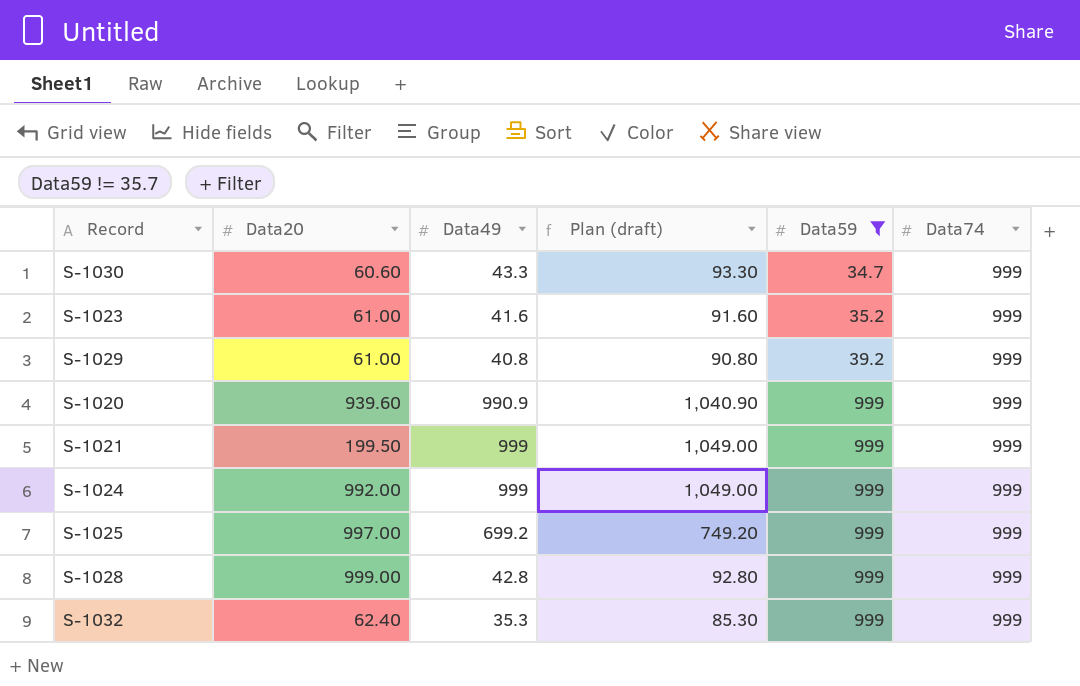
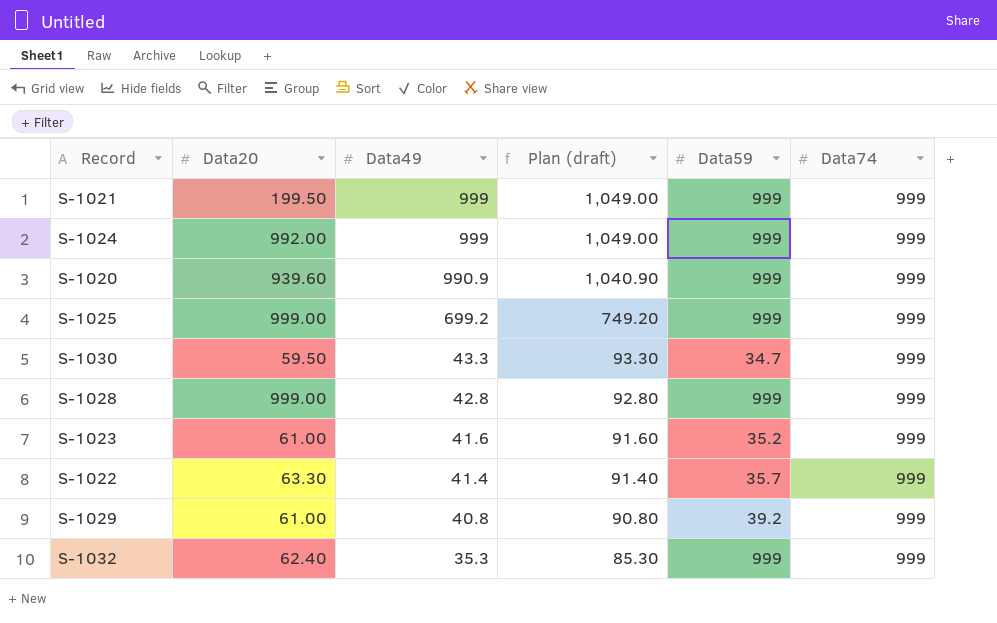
filter: Data59 != 35.7 -> none
row order: Data59 ascending -> Data49 descending
S-1025 | Data20: 997.00 -> 999.00
S-1030 | Data20: 60.60 -> 59.50

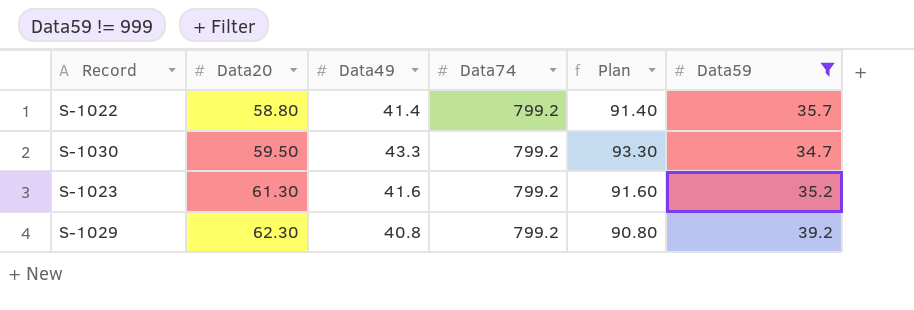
filter: none -> Data59 != 999
row order: Data49 descending -> Data20 ascending
column Data74 | position: 6 -> 4
column name: Plan (draft) -> Plan
S-1022 | Data20: 63.30 -> 58.80
S-1022 | Data74: 999 -> 799.2
S-1030 | Data74: 999 -> 799.2
S-1023 | Data20: 61.00 -> 61.30
S-1023 | Data74: 999 -> 799.2
S-1029 | Data20: 61.00 -> 62.30
S-1029 | Data74: 999 -> 799.2

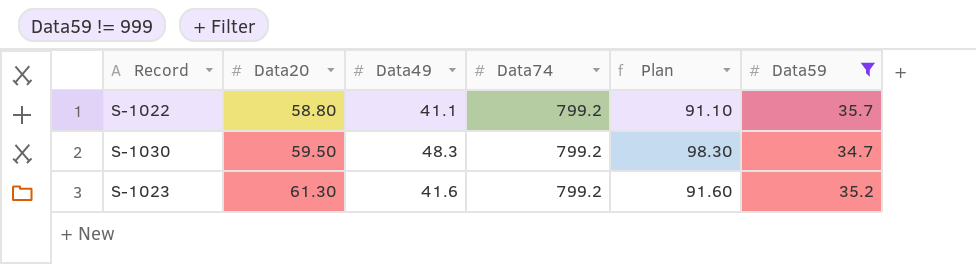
row S-1029: 62.30 | 40.8 | 799.2 | 90.80 | 39.2 -> none
S-1022 | Data49: 41.4 -> 41.1
S-1022 | Plan: 91.40 -> 91.10
S-1030 | Data49: 43.3 -> 48.3
S-1030 | Plan: 93.30 -> 98.30

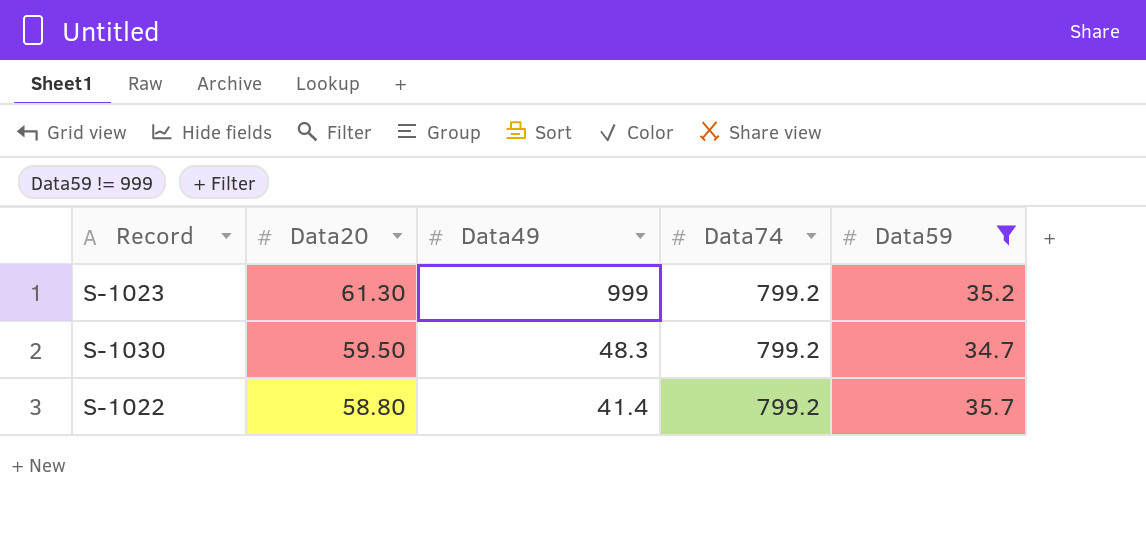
row order: Data20 ascending -> Data20 descending
column Plan | formula: [Data49] + 50 -> none
S-1023 | Data49: 41.6 -> 999
S-1022 | Data49: 41.1 -> 41.4

